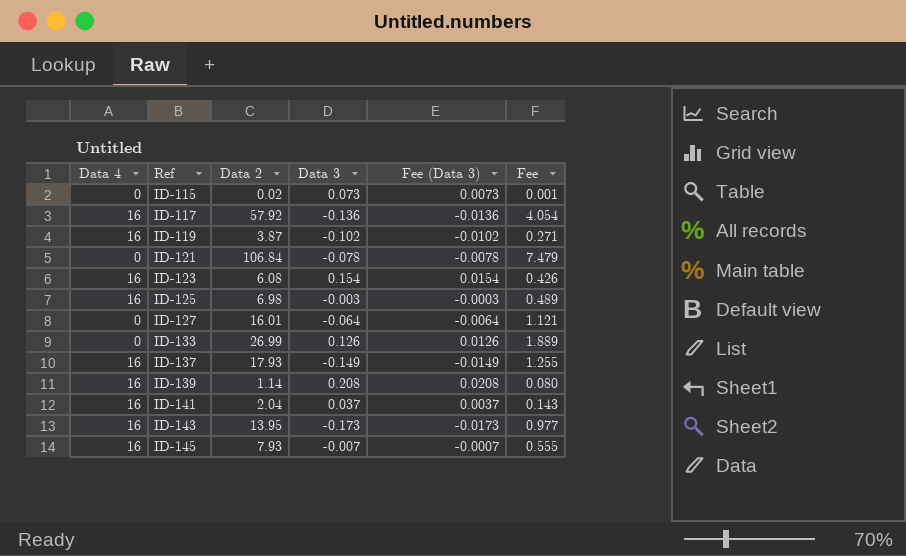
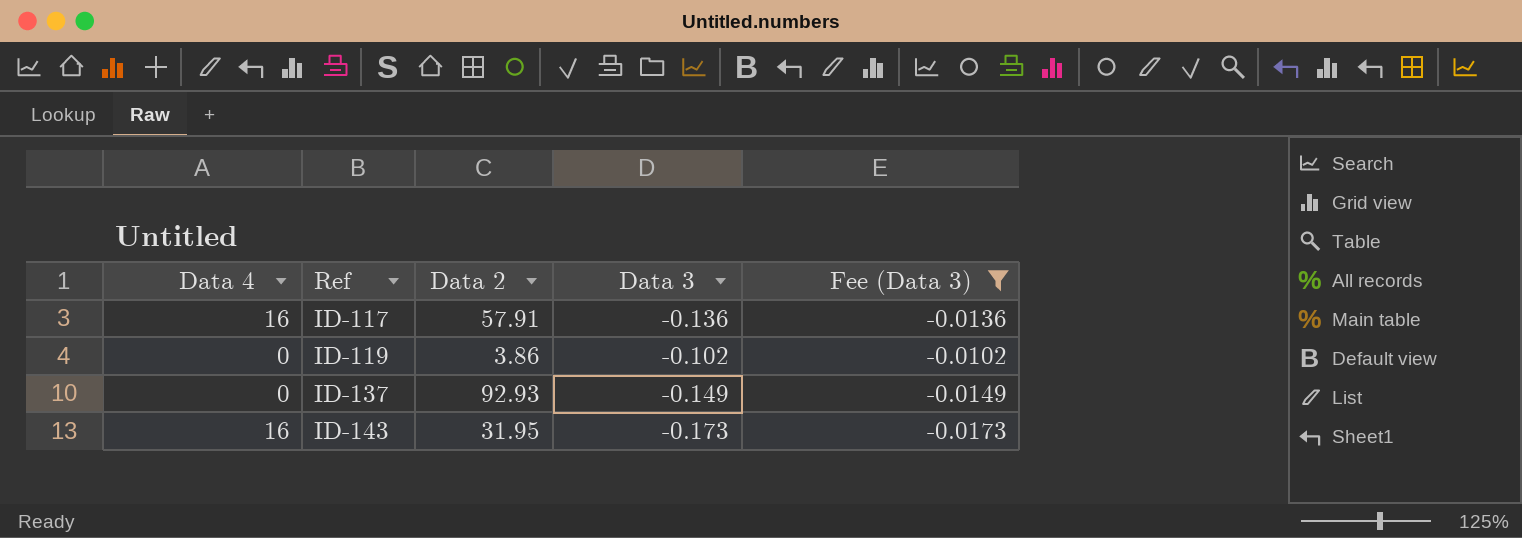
filter: none -> Fee (Data 3) <= -0.0102
column Fee | formula: [Data 2] * 0.07 -> none
ID-117 | Data 2: 57.92 -> 57.91
ID-119 | Data 4: 16 -> 0
ID-119 | Data 2: 3.87 -> 3.86
ID-137 | Data 4: 16 -> 0
ID-137 | Data 2: 17.93 -> 92.93
ID-143 | Data 2: 13.95 -> 31.95

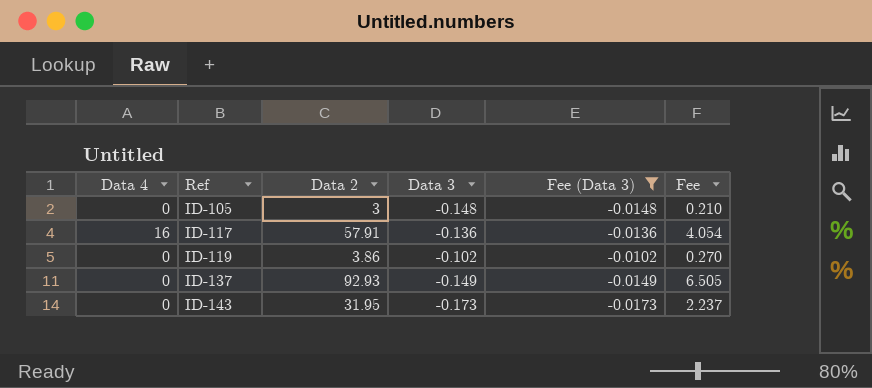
column Fee | formula: none -> [Data 2] * 0.07
row ID-105: none -> 0 | 3 | -0.148 | -0.0148 | 0.210
ID-143 | Data 4: 16 -> 0

